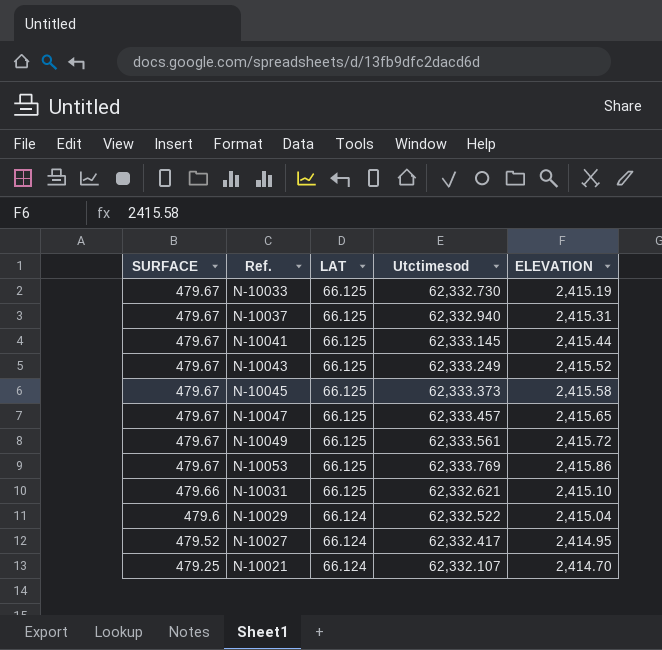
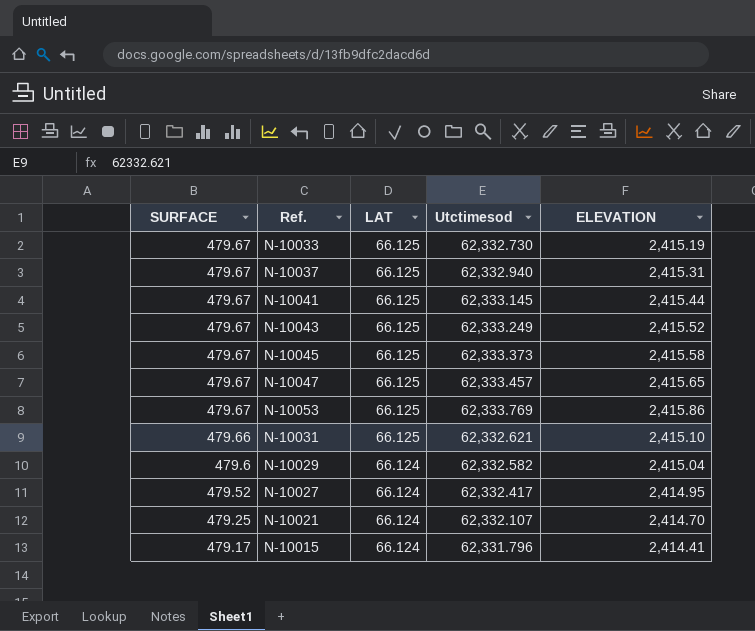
row N-10049: 479.67 | 66.125 | 62,333.561 | 2,415.72 -> none
N-10029 | Utctimesod: 62,332.522 -> 62,332.582
row N-10015: none -> 479.17 | 66.124 | 62,331.796 | 2,414.41

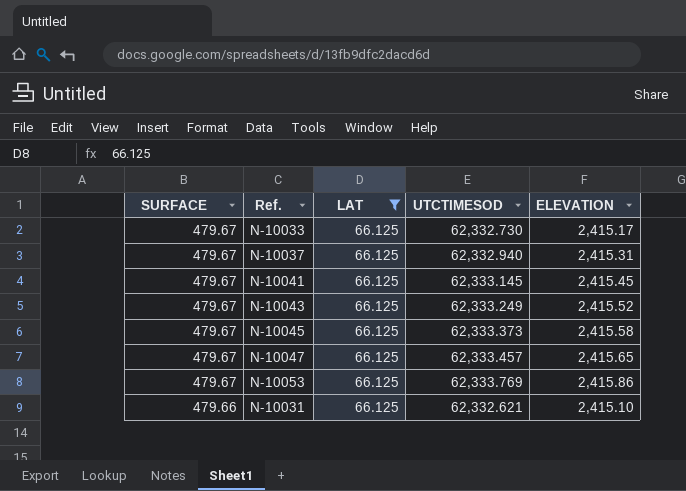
filter: none -> LAT = 66.125
column name: Utctimesod -> UTCTIMESOD
N-10033 | ELEVATION: 2,415.19 -> 2,415.17
N-10041 | ELEVATION: 2,415.44 -> 2,415.45

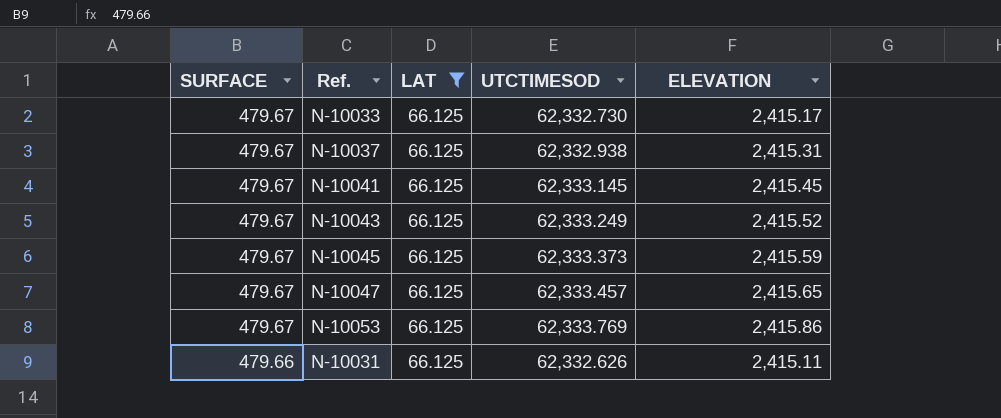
N-10037 | UTCTIMESOD: 62,332.940 -> 62,332.938
N-10045 | ELEVATION: 2,415.58 -> 2,415.59
N-10031 | UTCTIMESOD: 62,332.621 -> 62,332.626
N-10031 | ELEVATION: 2,415.10 -> 2,415.11

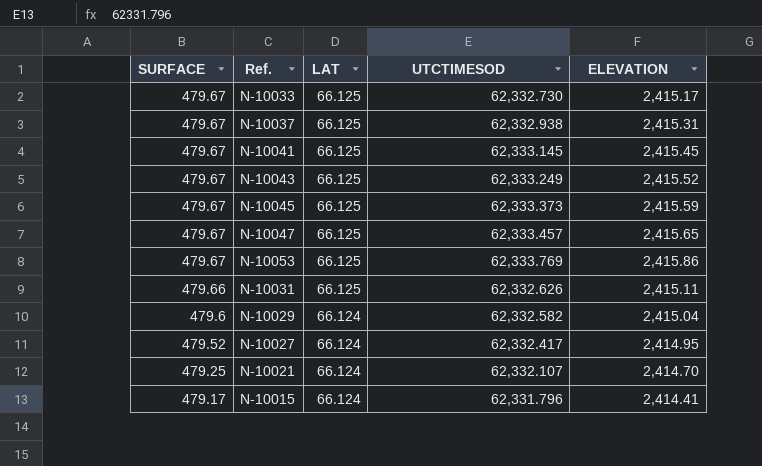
filter: LAT = 66.125 -> none

